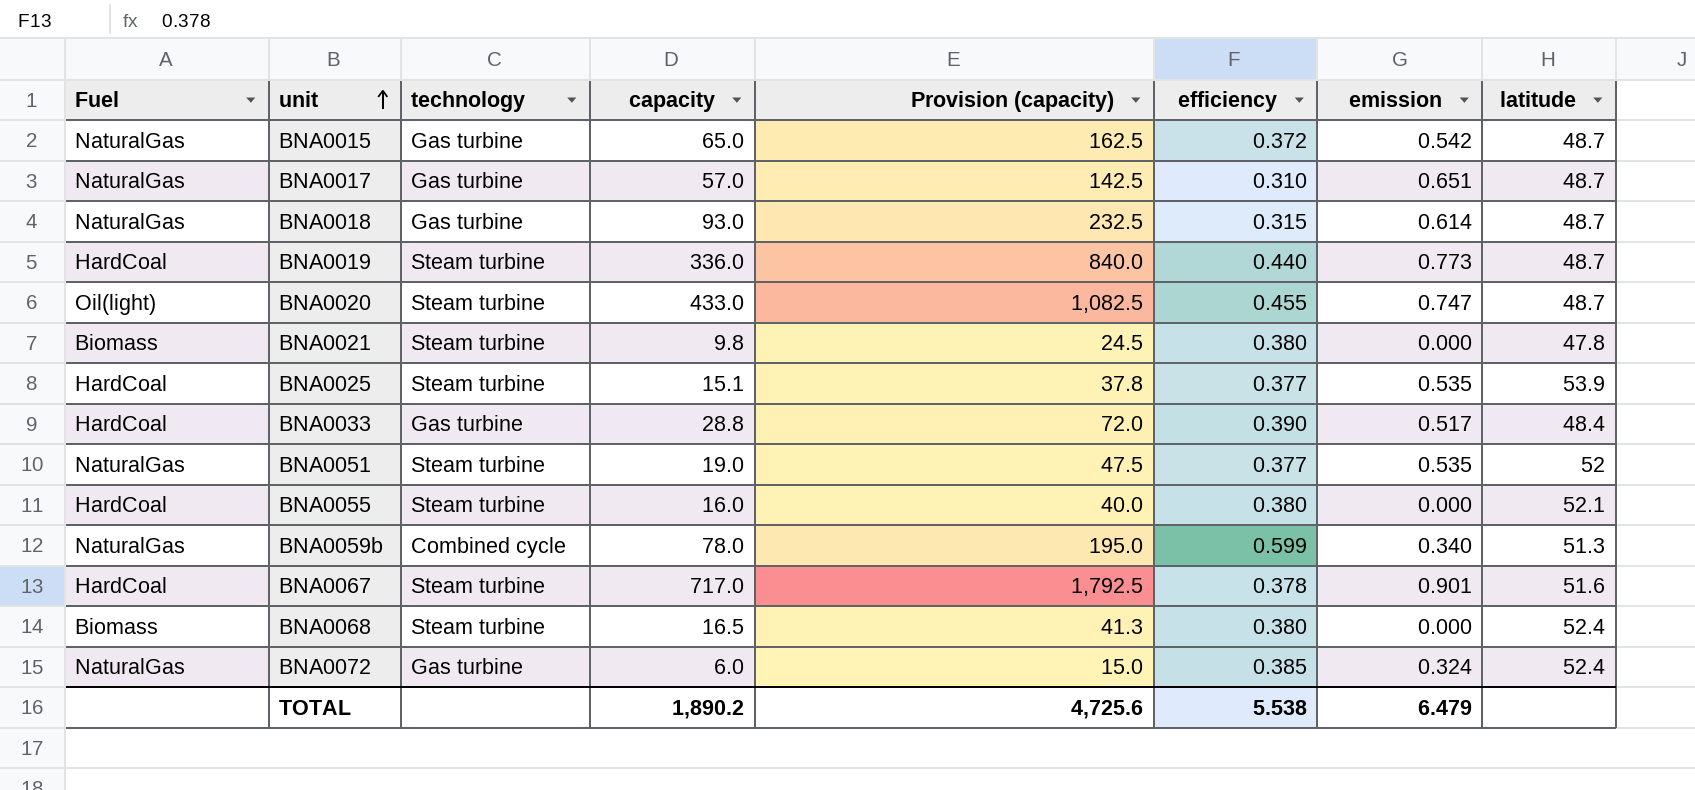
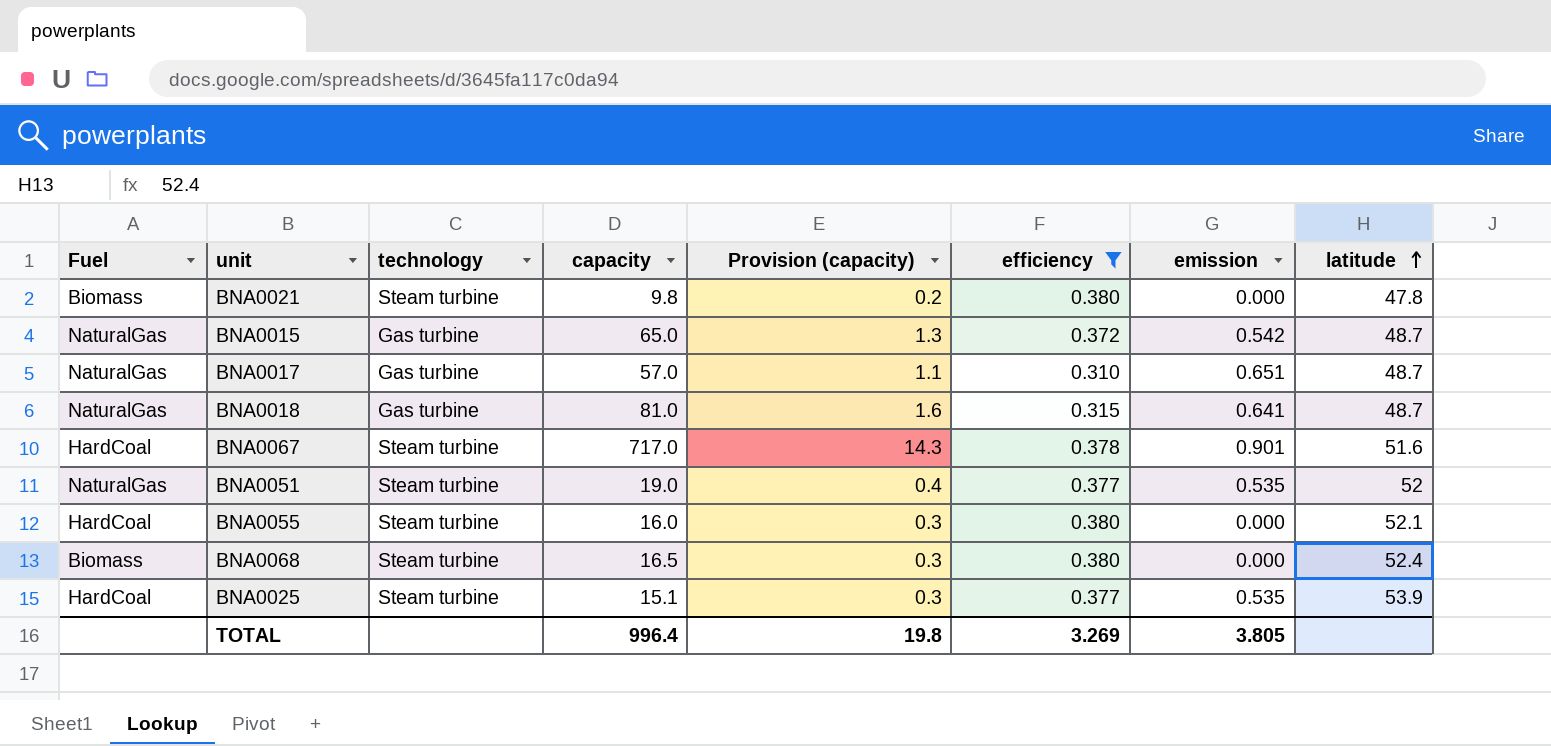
filter: none -> efficiency <= 0.380
row order: unit ascending -> latitude ascending
column Provision (capacity) | formula: [capacity] * 2.5 -> [capacity] * 0.02
BNA0018 | capacity: 93.0 -> 81.0
BNA0018 | emission: 0.614 -> 0.641
TOTAL | capacity: 1,890.2 -> 996.4
TOTAL | Provision (capacity): 4,725.6 -> 19.8
TOTAL | efficiency: 5.538 -> 3.269
TOTAL | emission: 6.479 -> 3.805

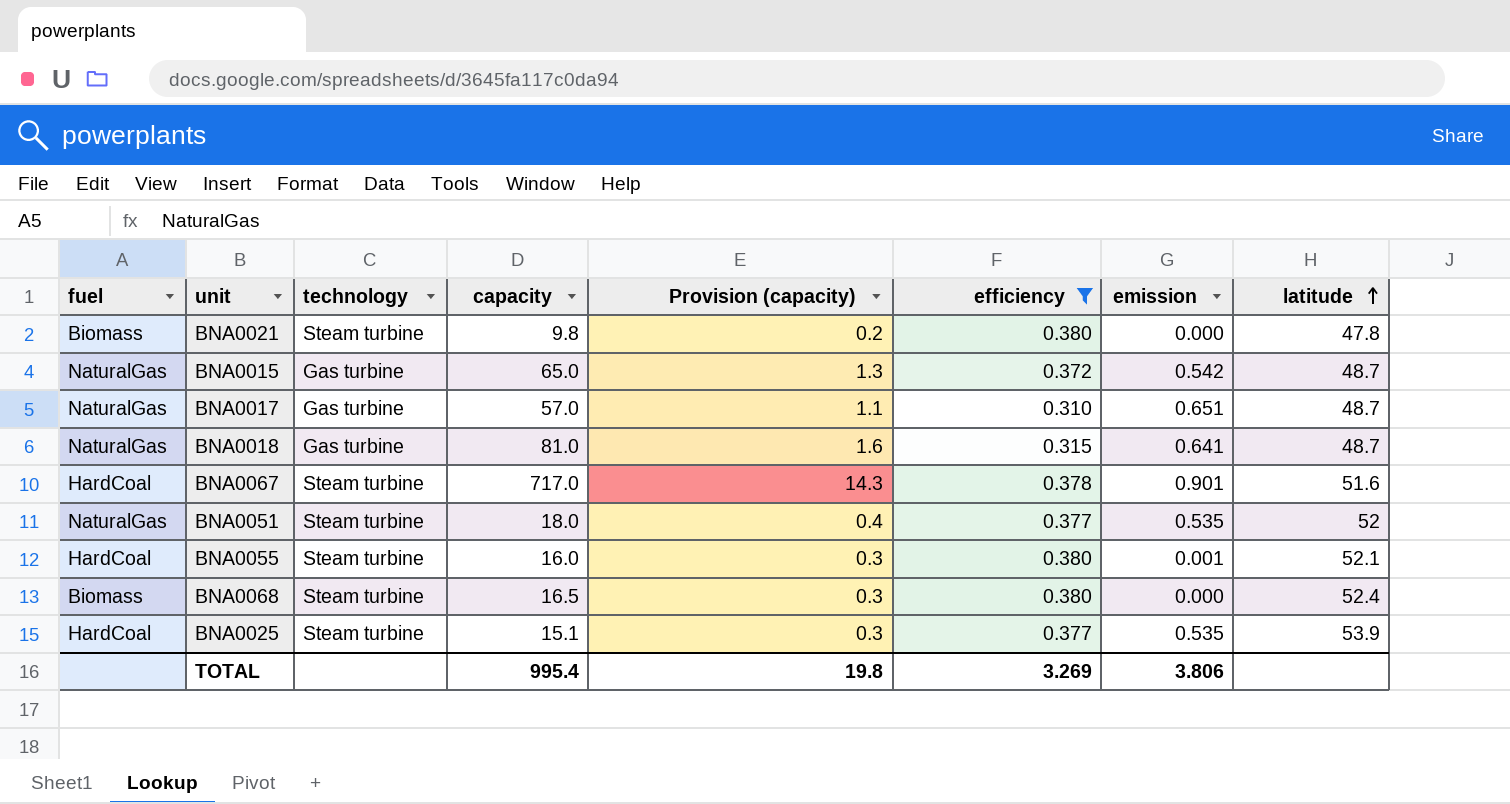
column name: Fuel -> fuel
BNA0051 | capacity: 19.0 -> 18.0
BNA0055 | emission: 0.000 -> 0.001
TOTAL | capacity: 996.4 -> 995.4
TOTAL | emission: 3.805 -> 3.806

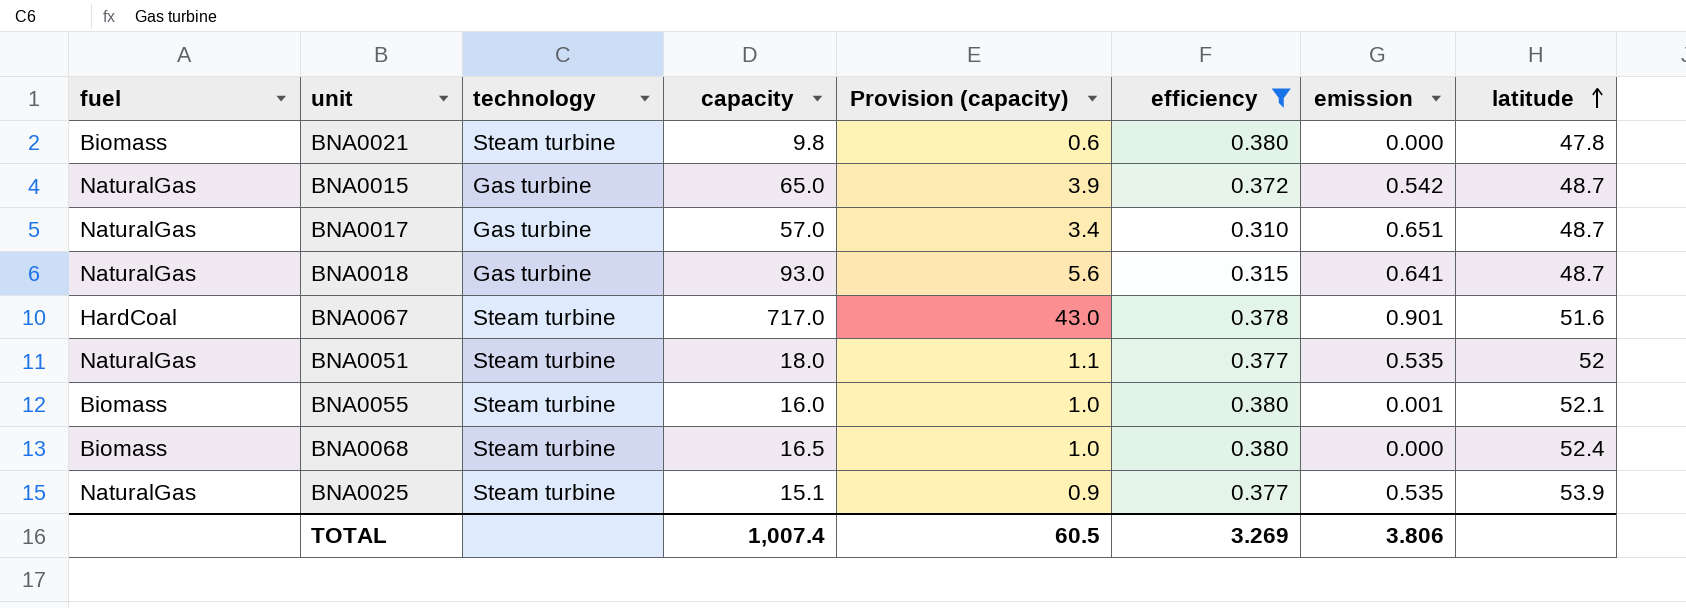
column Provision (capacity) | formula: [capacity] * 0.02 -> [capacity] * 0.06
BNA0018 | capacity: 81.0 -> 93.0
BNA0055 | fuel: HardCoal -> Biomass
BNA0025 | fuel: HardCoal -> NaturalGas
TOTAL | capacity: 995.4 -> 1,007.4
TOTAL | Provision (capacity): 19.8 -> 60.5

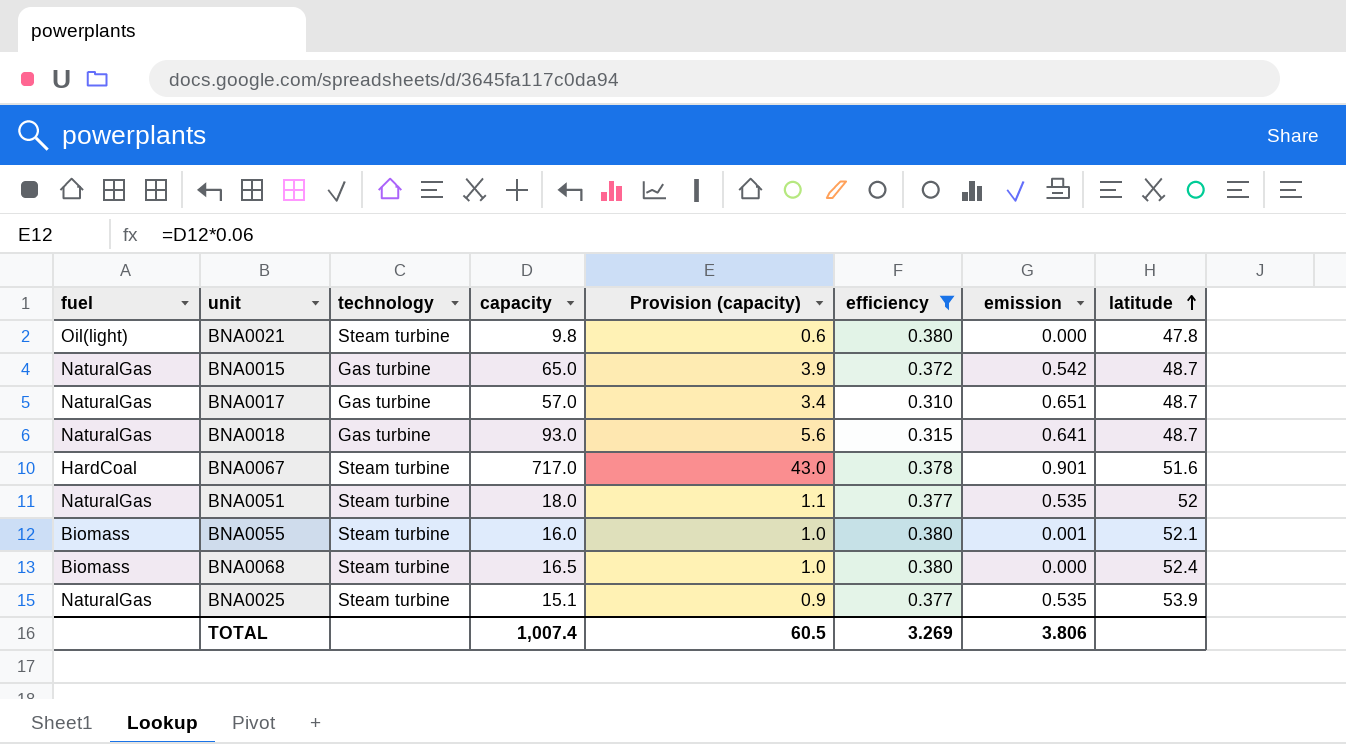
BNA0021 | fuel: Biomass -> Oil(light)

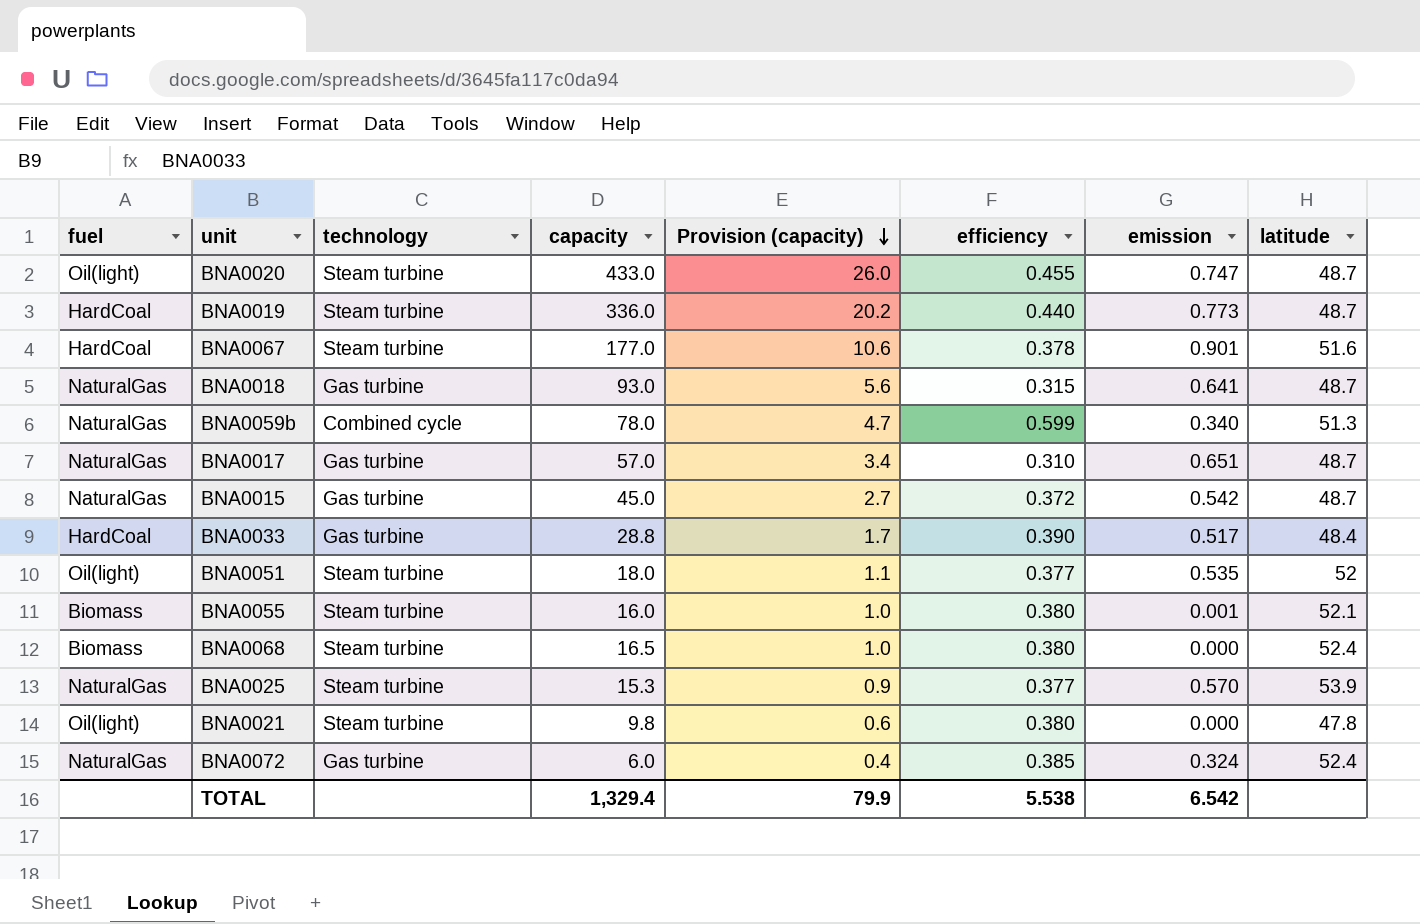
filter: efficiency <= 0.380 -> none
row order: latitude ascending -> Provision (capacity) descending
BNA0067 | capacity: 717.0 -> 177.0
BNA0067 | Provision (capacity): 43.0 -> 10.6
BNA0015 | capacity: 65.0 -> 45.0
BNA0015 | Provision (capacity): 3.9 -> 2.7
BNA0051 | fuel: NaturalGas -> Oil(light)
BNA0025 | capacity: 15.1 -> 15.3
BNA0025 | emission: 0.535 -> 0.570
TOTAL | capacity: 1,007.4 -> 1,329.4
TOTAL | Provision (capacity): 60.5 -> 79.9
TOTAL | efficiency: 3.269 -> 5.538
TOTAL | emission: 3.806 -> 6.542

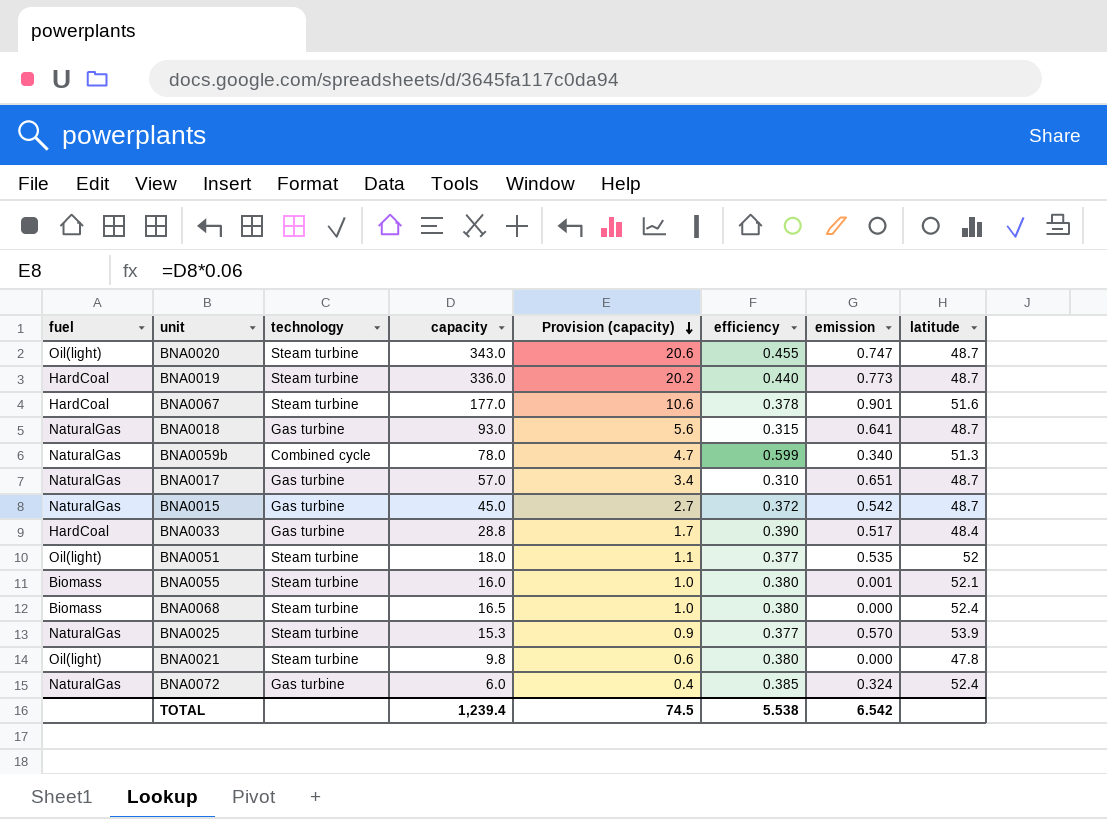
BNA0020 | capacity: 433.0 -> 343.0
BNA0020 | Provision (capacity): 26.0 -> 20.6
TOTAL | capacity: 1,329.4 -> 1,239.4
TOTAL | Provision (capacity): 79.9 -> 74.5

